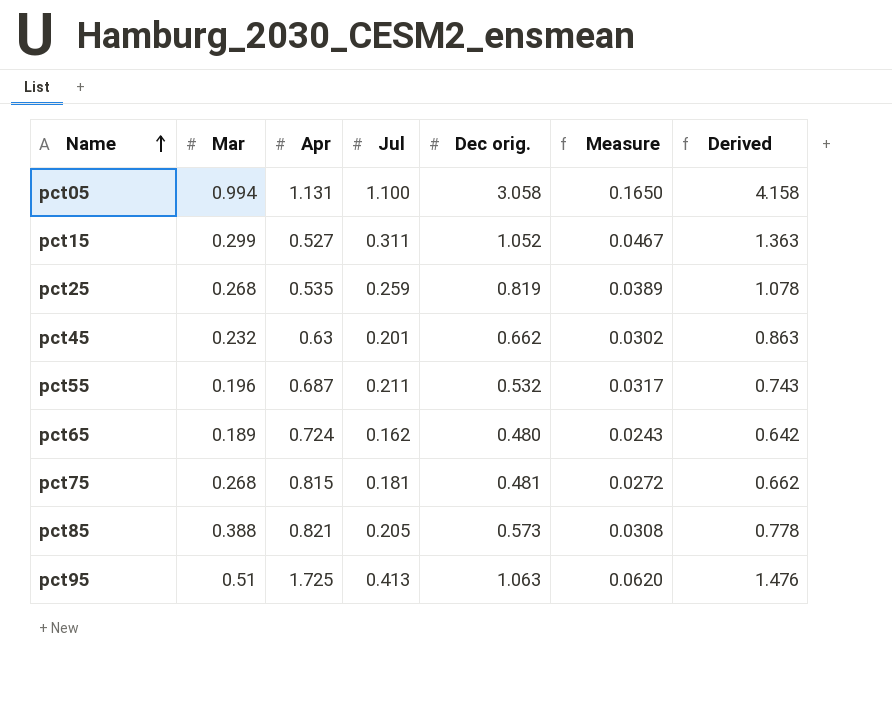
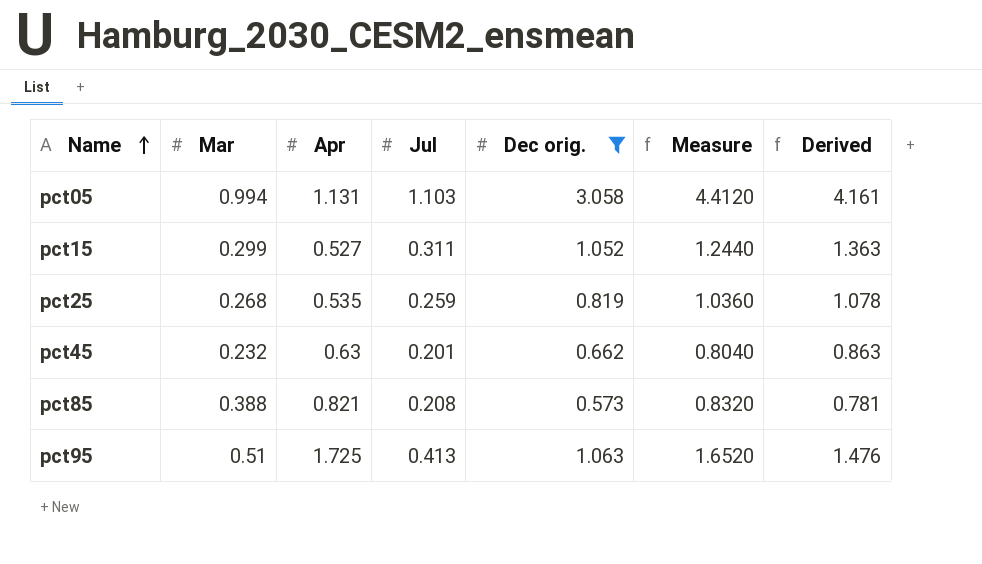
filter: none -> Dec orig. >= 0.573
column Measure | formula: [Jul] * 0.15 -> [Jul] * 4
pct05 | Jul: 1.100 -> 1.103
pct05 | Derived: 4.158 -> 4.161
pct85 | Jul: 0.205 -> 0.208
pct85 | Derived: 0.778 -> 0.781

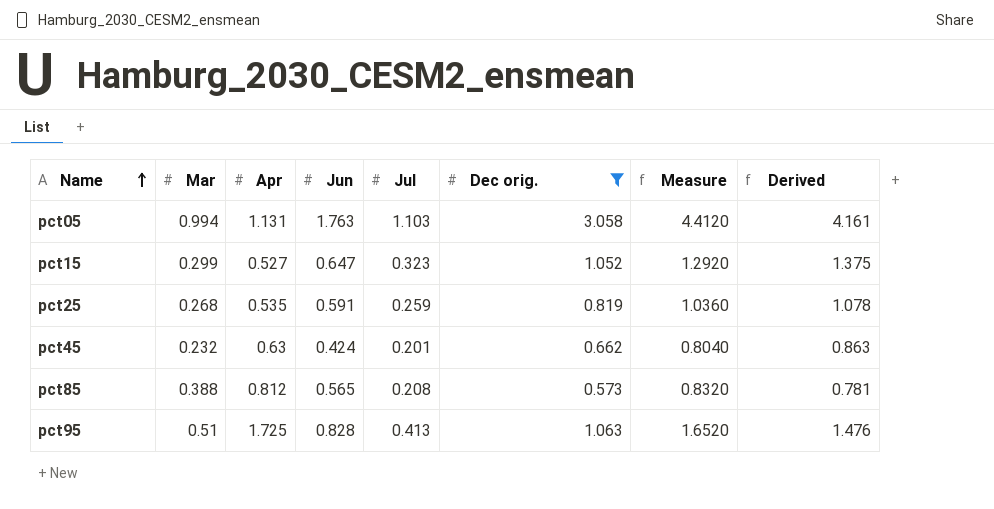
column Jun | position: none -> 4
pct15 | Jul: 0.311 -> 0.323
pct15 | Measure: 1.2440 -> 1.2920
pct15 | Derived: 1.363 -> 1.375
pct85 | Apr: 0.821 -> 0.812

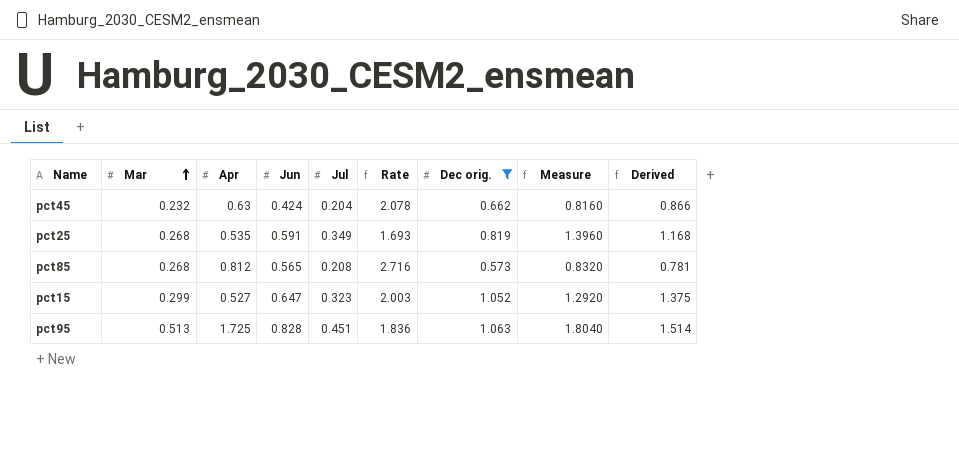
row order: Name ascending -> Mar ascending
column Rate | formula: none -> [Jun] / [Jul]
row pct05: 0.994 | 1.131 | 1.763 | 1.103 | 3.058 | 4.4120 | 4.161 -> none
pct45 | Jul: 0.201 -> 0.204
pct45 | Measure: 0.8040 -> 0.8160
pct45 | Derived: 0.863 -> 0.866
pct25 | Jul: 0.259 -> 0.349
pct25 | Measure: 1.0360 -> 1.3960
pct25 | Derived: 1.078 -> 1.168
pct85 | Mar: 0.388 -> 0.268
pct95 | Mar: 0.51 -> 0.513
pct95 | Jul: 0.413 -> 0.451
pct95 | Measure: 1.6520 -> 1.8040
pct95 | Derived: 1.476 -> 1.514

